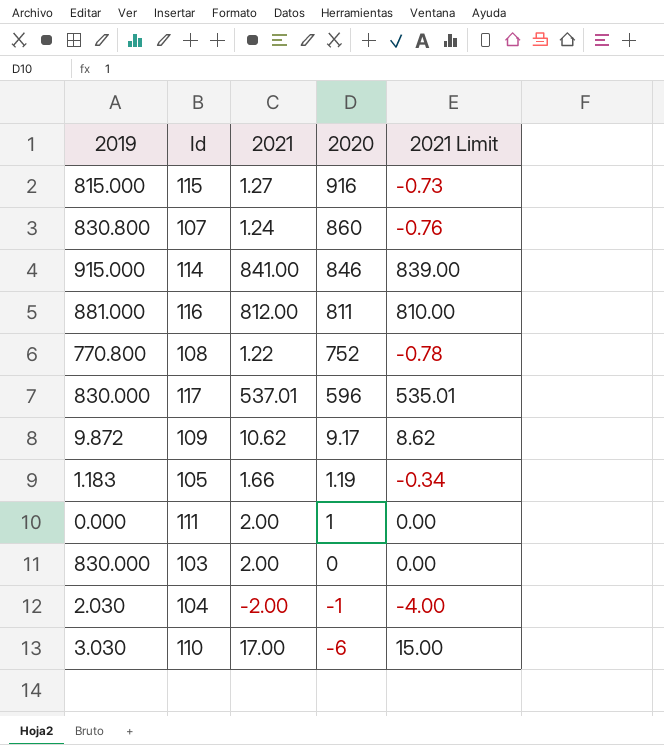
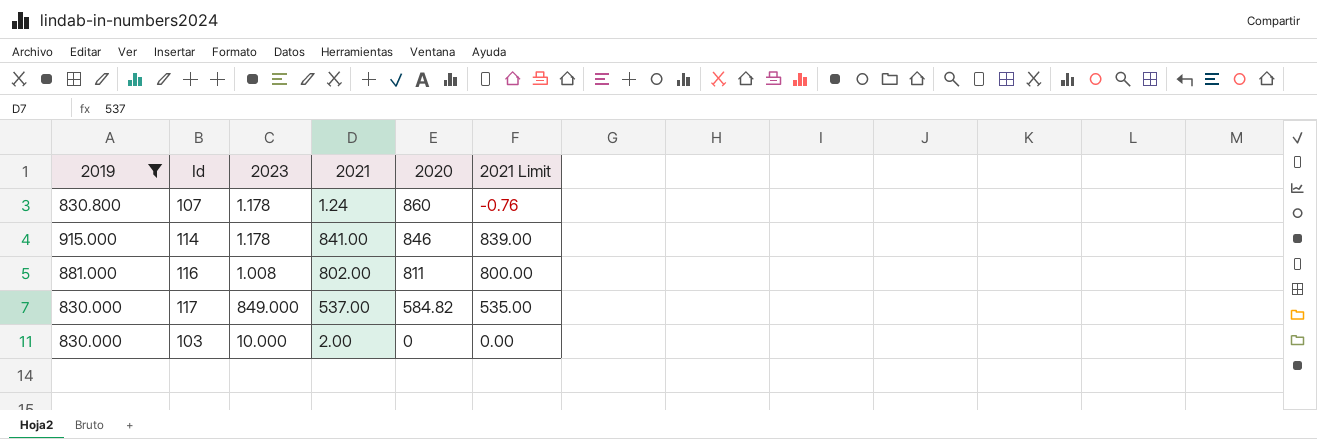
filter: none -> 2019 >= 830.000
column 2023 | position: none -> 3
116 | 2021: 812.00 -> 802.00
116 | 2021 Limit: 810.00 -> 800.00
117 | 2021: 537.01 -> 537.00
117 | 2020: 596 -> 584.82
117 | 2021 Limit: 535.01 -> 535.00

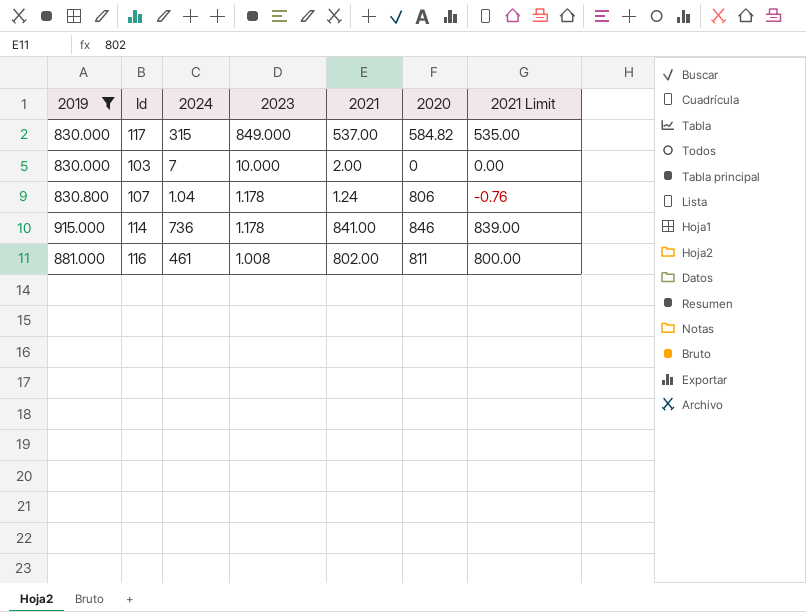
row order: 2020 descending -> 2023 descending
column 2024 | position: none -> 3
107 | 2020: 860 -> 806

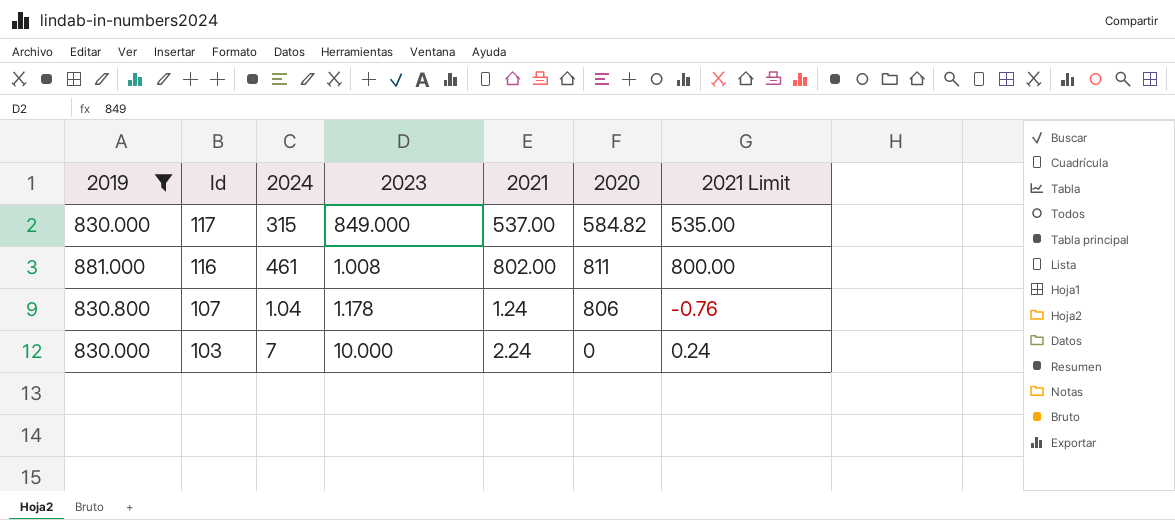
row order: 2023 descending -> Id descending
row 114: 915.000 | 736 | 1.178 | 841.00 | 846 | 839.00 -> none
103 | 2021: 2.00 -> 2.24
103 | 2021 Limit: 0.00 -> 0.24

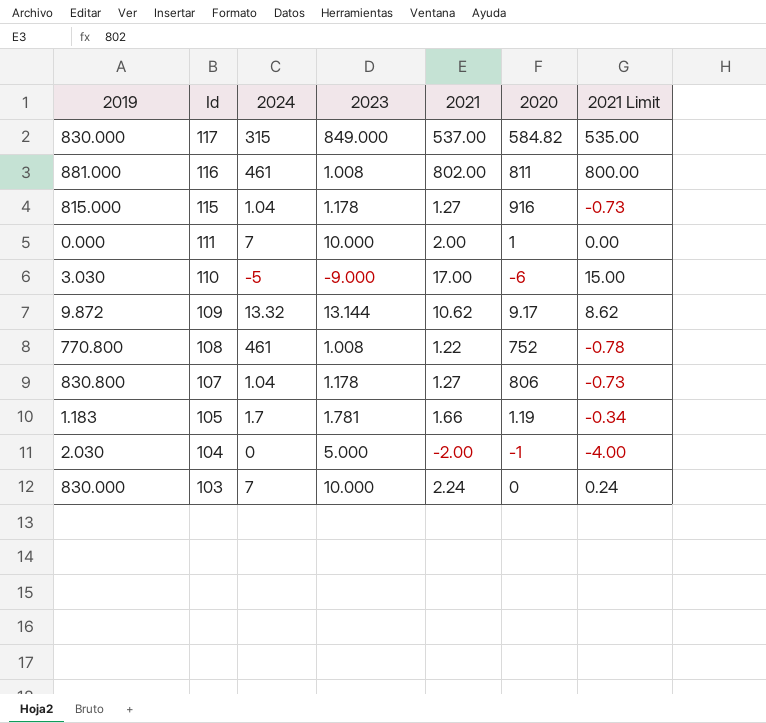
filter: 2019 >= 830.000 -> none
107 | 2021: 1.24 -> 1.27
107 | 2021 Limit: -0.76 -> -0.73

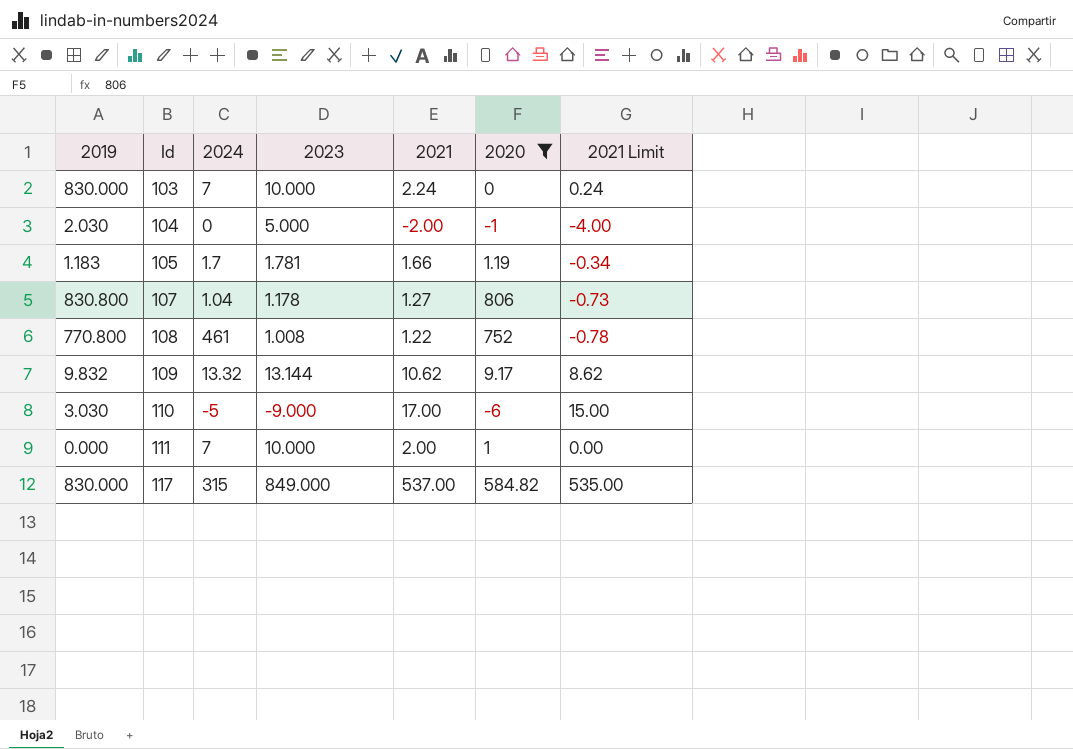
filter: none -> 2020 <= 806
row order: Id descending -> Id ascending
109 | 2019: 9.872 -> 9.832

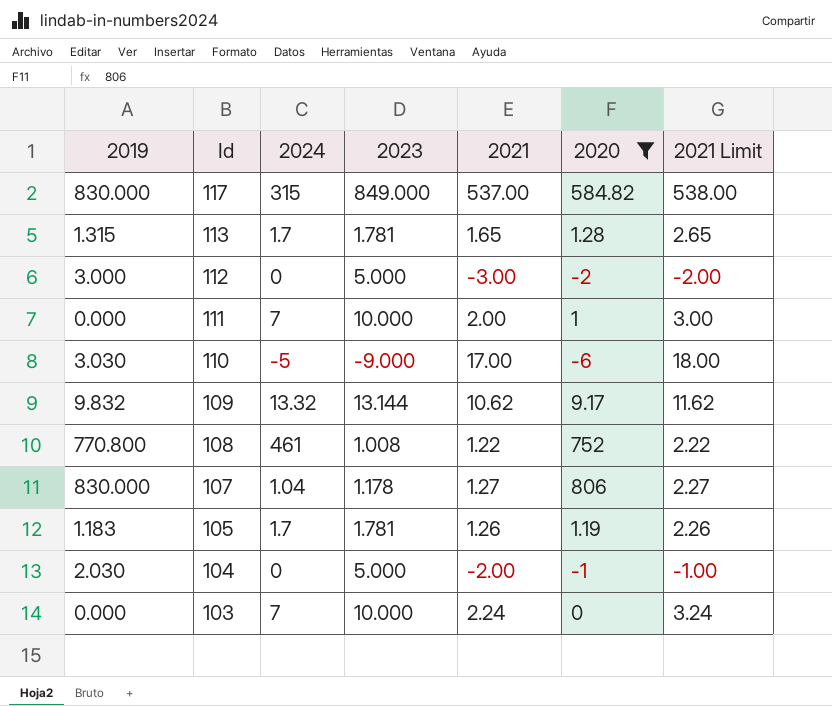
row order: Id ascending -> Id descending
column 2021 Limit | formula: [2021] - 2 -> [2021] + 1
row 113: none -> 1.315 | 1.7 | 1.781 | 1.65 | 1.28 | 2.65
row 112: none -> 3.000 | 0 | 5.000 | -3.00 | -2 | -2.00
107 | 2019: 830.800 -> 830.000
105 | 2021: 1.66 -> 1.26
103 | 2019: 830.000 -> 0.000

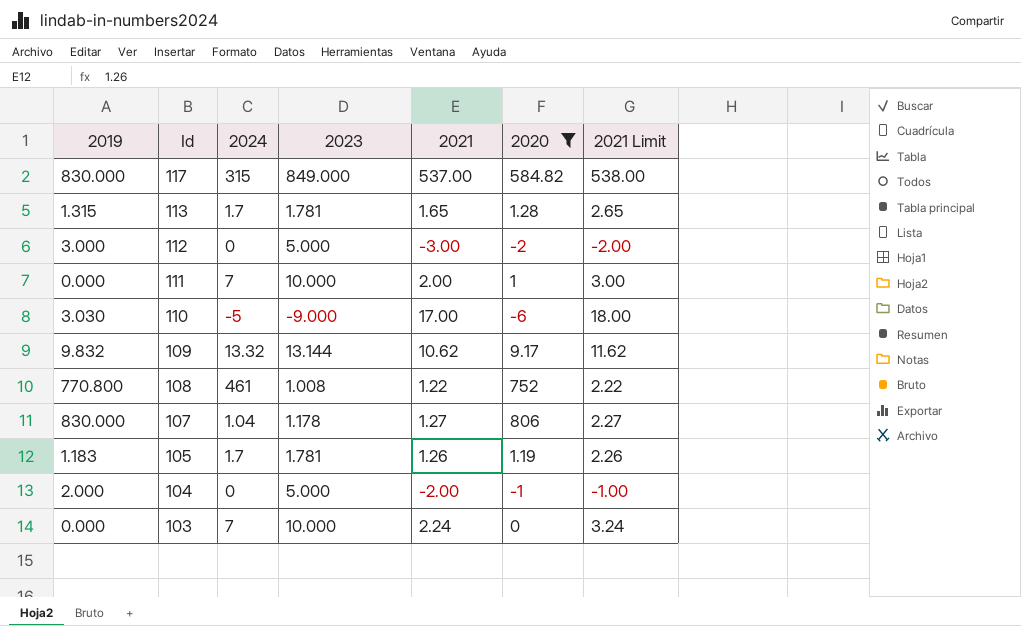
104 | 2019: 2.030 -> 2.000

